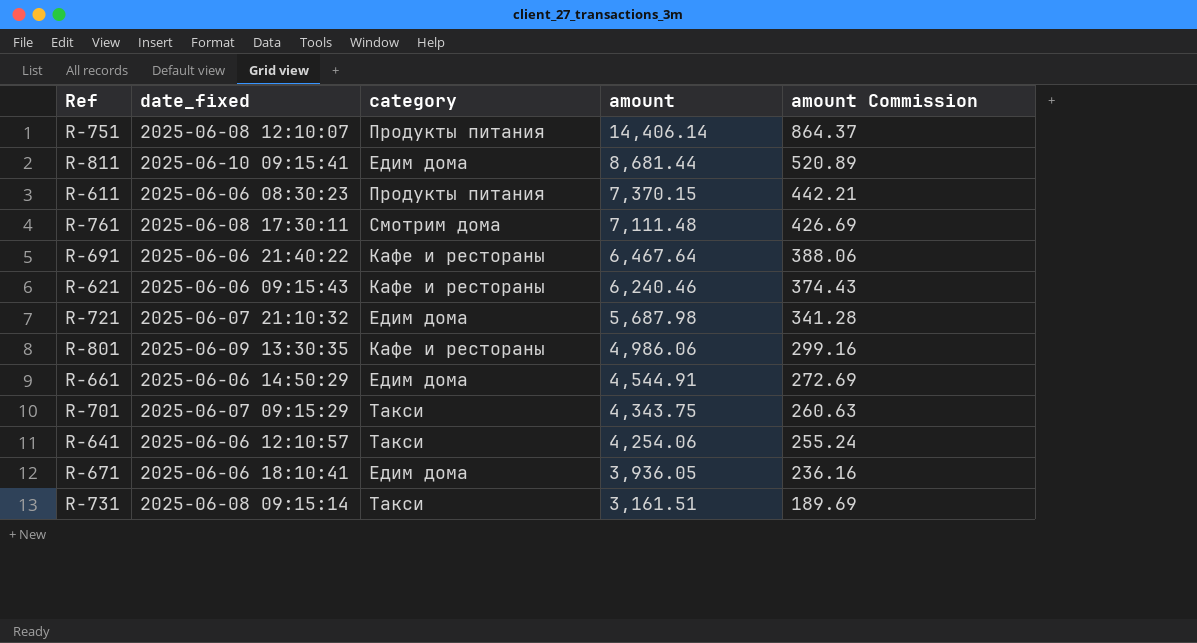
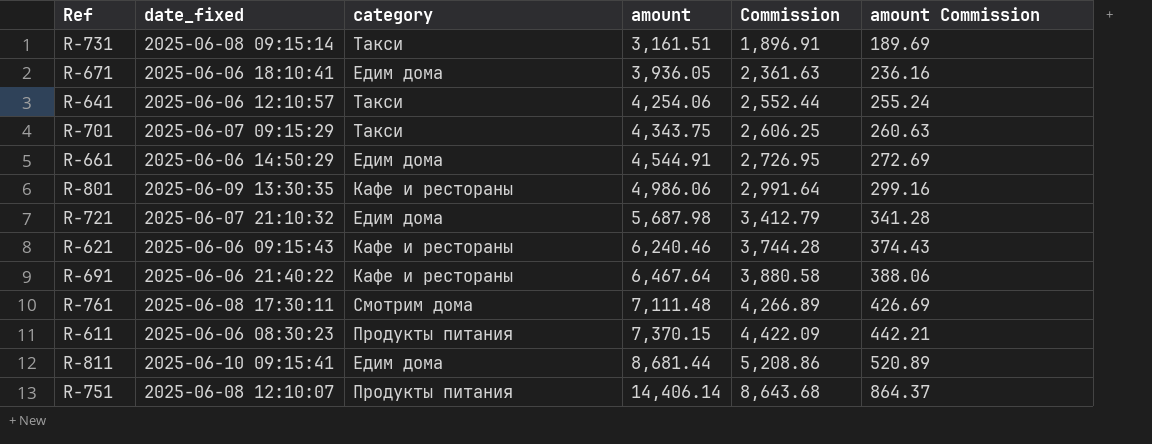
row order: amount descending -> amount ascending
column Commission | formula: none -> [amount] * 0.6

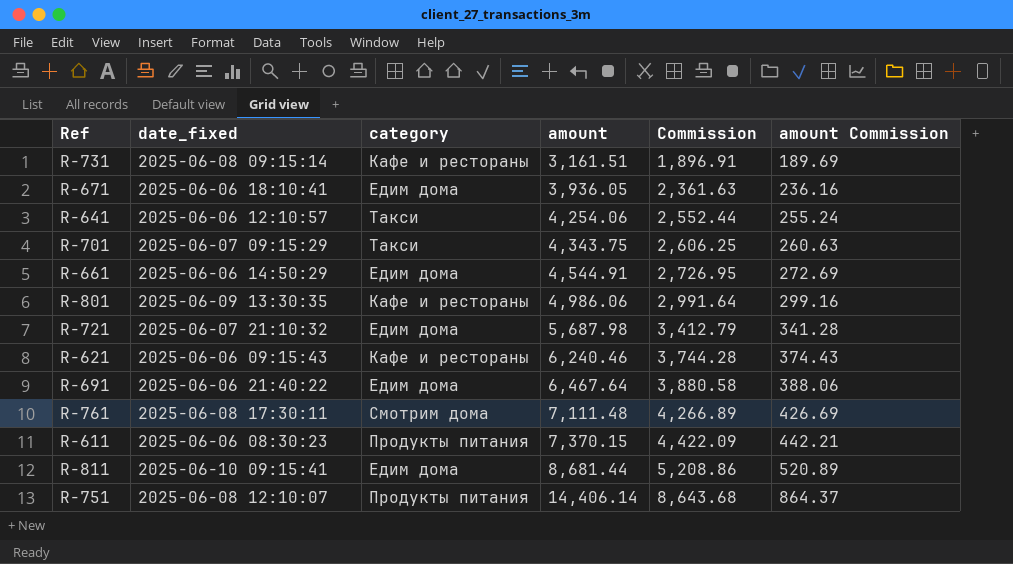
R-731 | category: Такси -> Кафе и рестораны
R-691 | category: Кафе и рестораны -> Едим дома

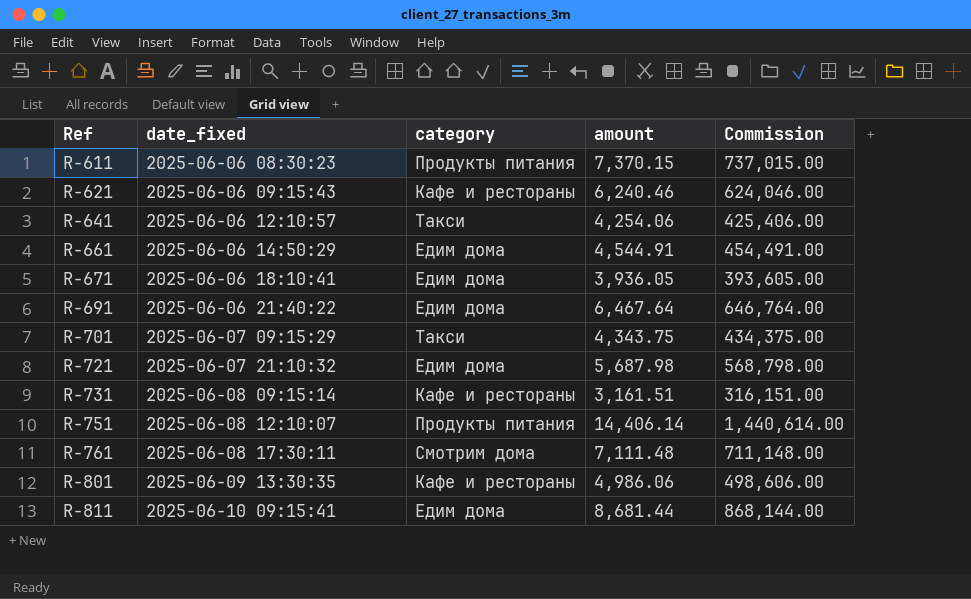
row order: amount ascending -> Ref ascending
column amount Commission | formula: [amount] * 0.06 -> none
column Commission | formula: [amount] * 0.6 -> [amount] * 100

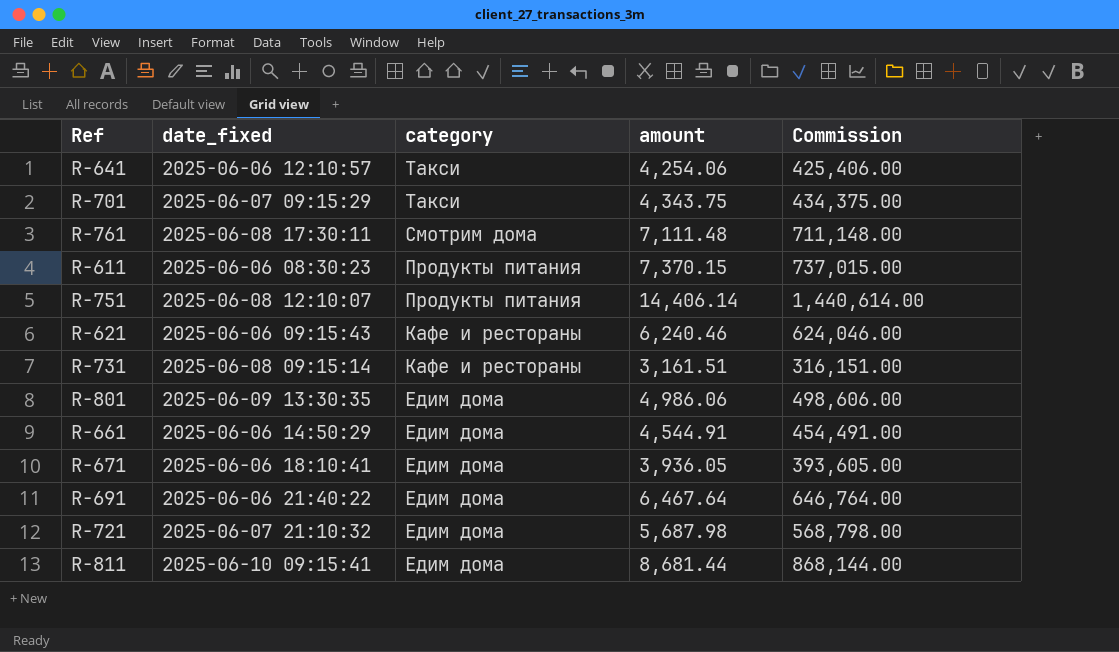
row order: Ref ascending -> category descending
R-801 | category: Кафе и рестораны -> Едим дома

